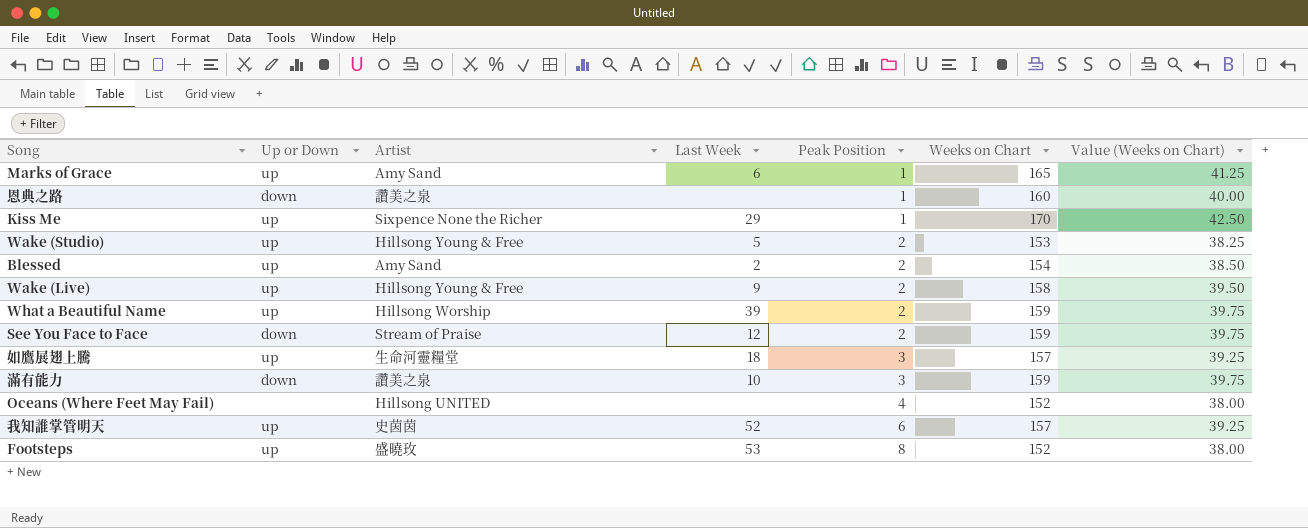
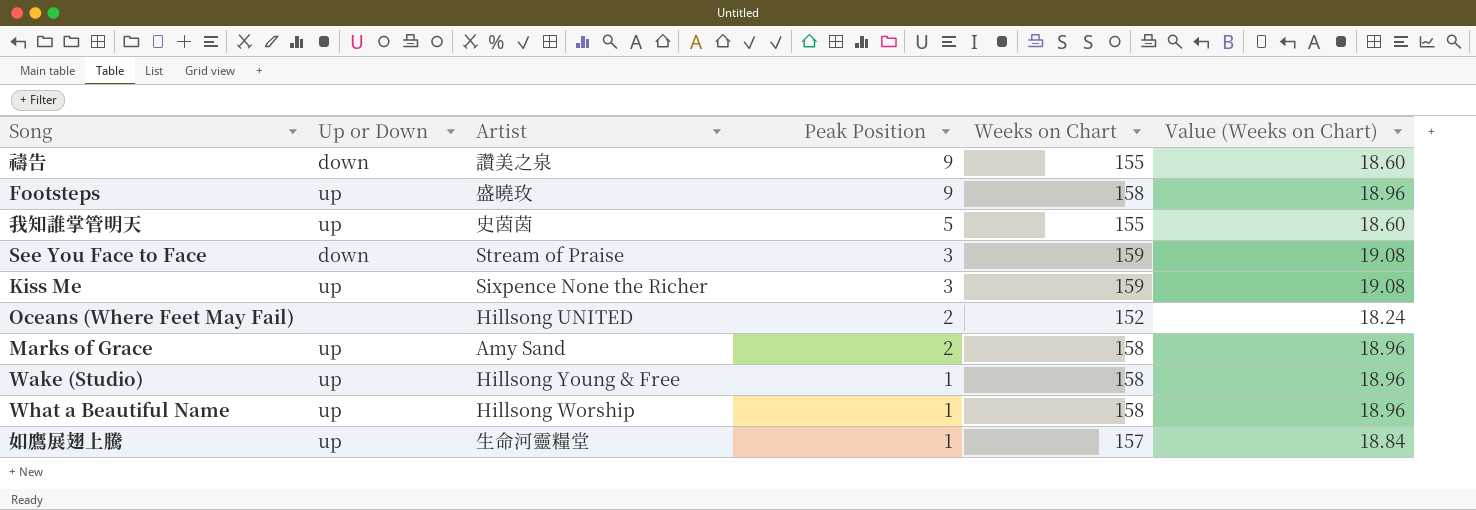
row order: Peak Position ascending -> Peak Position descending
column Last Week | position: 4 -> none
column Value (Weeks on Chart) | formula: [Weeks on Chart] * 0.25 -> [Weeks on Chart] * 0.12
row 恩典之路: down | 讚美之泉 | none | 1 | 160 | 40.00 -> none
row Blessed: up | Amy Sand | 2 | 2 | 154 | 38.50 -> none
row Wake (Live): up | Hillsong Young & Free | 9 | 2 | 158 | 39.50 -> none
row 滿有能力: down | 讚美之泉 | 10 | 3 | 159 | 39.75 -> none
row 禱告: none -> down | 讚美之泉 | 9 | 155 | 18.60
Footsteps | Peak Position: 8 -> 9
Footsteps | Weeks on Chart: 152 -> 158
我知誰掌管明天 | Peak Position: 6 -> 5
我知誰掌管明天 | Weeks on Chart: 157 -> 155
See You Face to Face | Peak Position: 2 -> 3
Kiss Me | Peak Position: 1 -> 3
Kiss Me | Weeks on Chart: 170 -> 159
Oceans (Where Feet May Fail) | Peak Position: 4 -> 2
Marks of Grace | Peak Position: 1 -> 2
Marks of Grace | Weeks on Chart: 165 -> 158
Wake (Studio) | Peak Position: 2 -> 1
Wake (Studio) | Weeks on Chart: 153 -> 158
What a Beautiful Name | Peak Position: 2 -> 1
What a Beautiful Name | Weeks on Chart: 159 -> 158
如鷹展翅上騰 | Peak Position: 3 -> 1

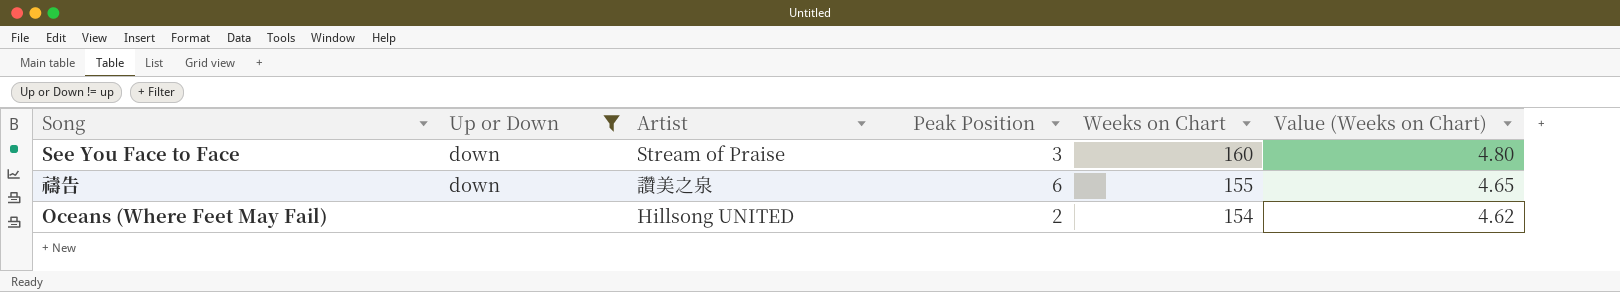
filter: none -> Up or Down != up
row order: Peak Position descending -> Weeks on Chart descending
column Value (Weeks on Chart) | formula: [Weeks on Chart] * 0.12 -> [Weeks on Chart] * 0.03
See You Face to Face | Weeks on Chart: 159 -> 160
禱告 | Peak Position: 9 -> 6
Oceans (Where Feet May Fail) | Weeks on Chart: 152 -> 154

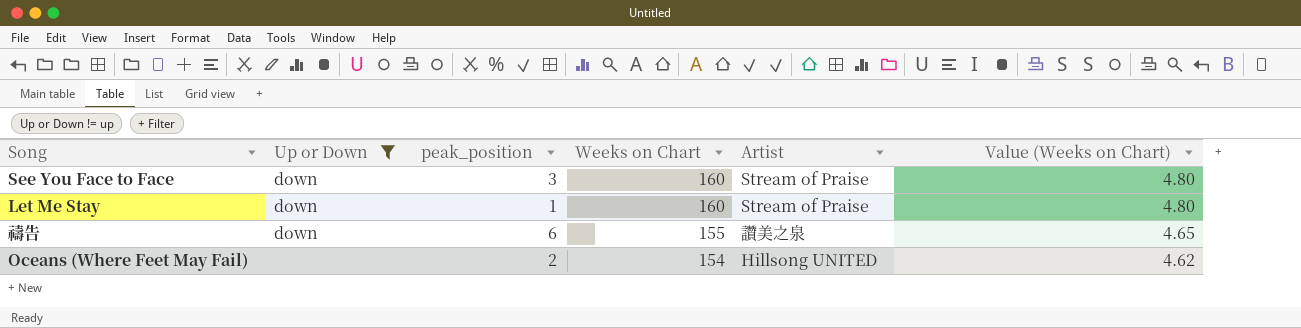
column name: Peak Position -> peak_position
column Artist | position: 3 -> 5
row Let Me Stay: none -> down | 1 | 160 | Stream of Praise | 4.80

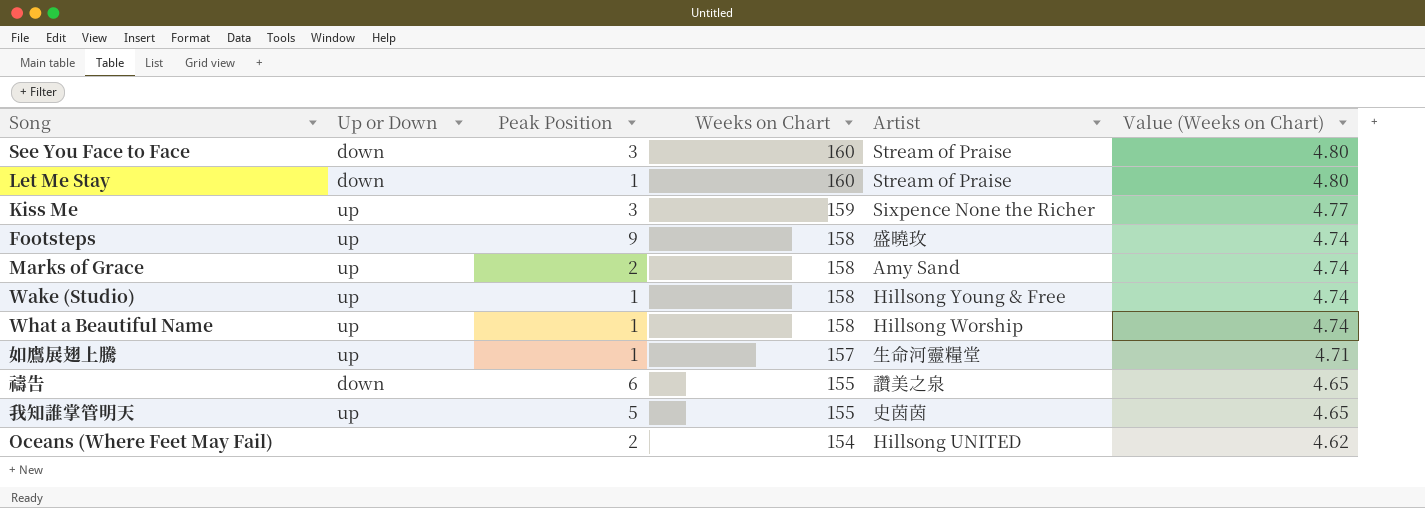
filter: Up or Down != up -> none
column name: peak_position -> Peak Position

